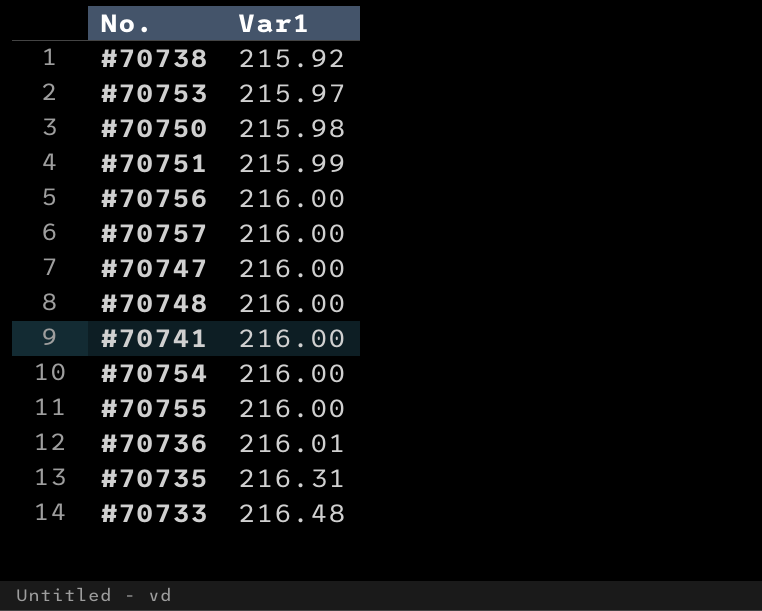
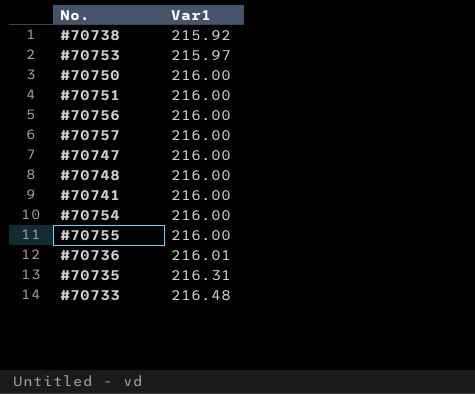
#70750 | Var1: 215.98 -> 216.00
#70751 | Var1: 215.99 -> 216.00

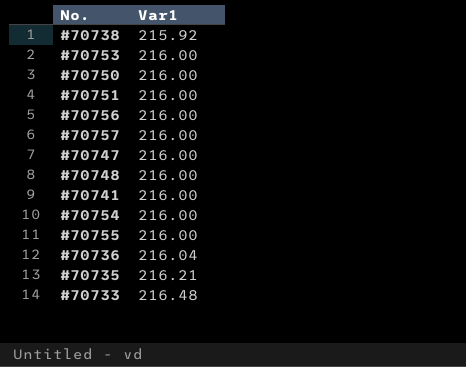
#70753 | Var1: 215.97 -> 216.00
#70736 | Var1: 216.01 -> 216.04
#70735 | Var1: 216.31 -> 216.21

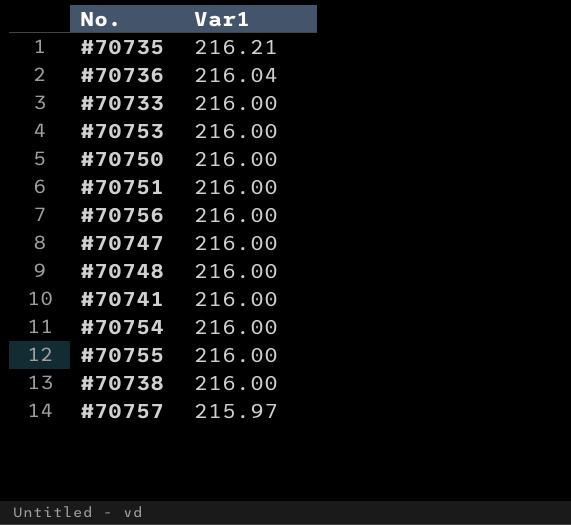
row order: Var1 ascending -> Var1 descending
#70733 | Var1: 216.48 -> 216.00
#70738 | Var1: 215.92 -> 216.00
#70757 | Var1: 216.00 -> 215.97

